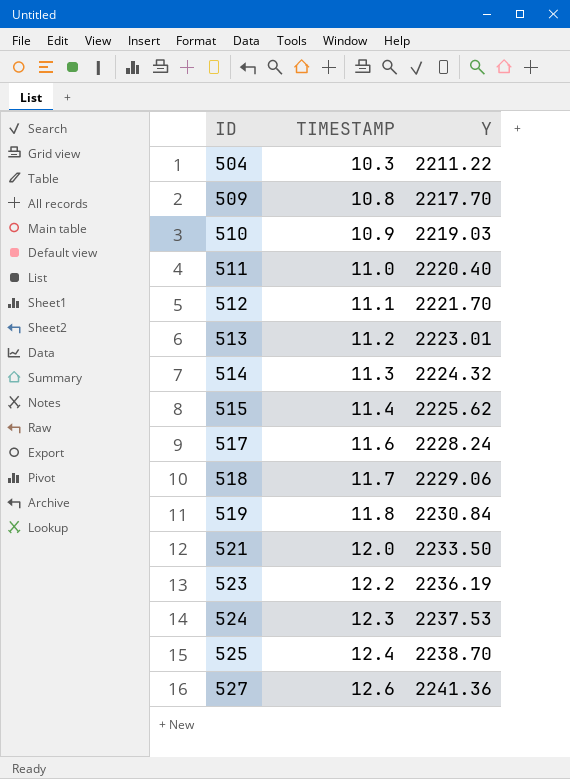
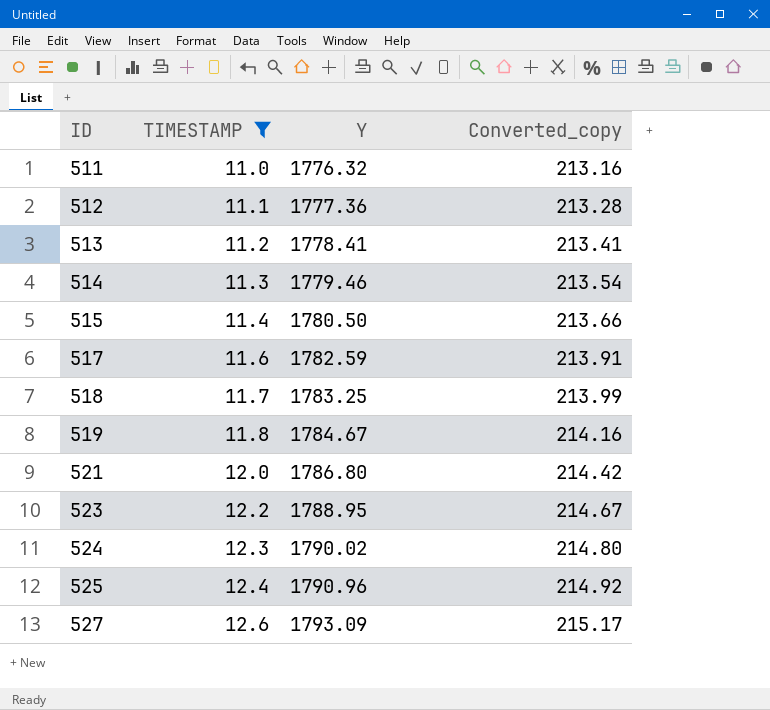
filter: none -> TIMESTAMP >= 11.0
column Converted_copy | formula: none -> [Y] * 0.12
511 | Y: 2220.40 -> 1776.32
512 | Y: 2221.70 -> 1777.36
513 | Y: 2223.01 -> 1778.41
514 | Y: 2224.32 -> 1779.46
515 | Y: 2225.62 -> 1780.50
517 | Y: 2228.24 -> 1782.59
518 | Y: 2229.06 -> 1783.25
519 | Y: 2230.84 -> 1784.67
521 | Y: 2233.50 -> 1786.80
523 | Y: 2236.19 -> 1788.95
524 | Y: 2237.53 -> 1790.02
525 | Y: 2238.70 -> 1790.96
527 | Y: 2241.36 -> 1793.09

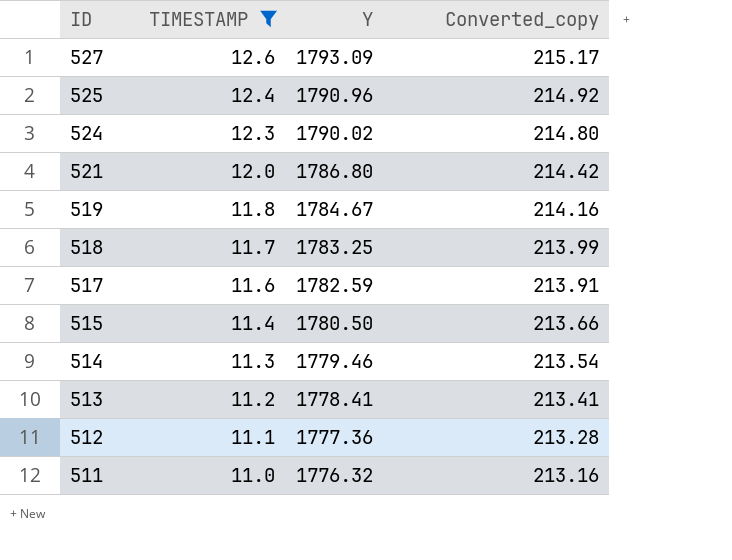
row order: ID ascending -> ID descending
row 523: 12.2 | 1788.95 | 214.67 -> none

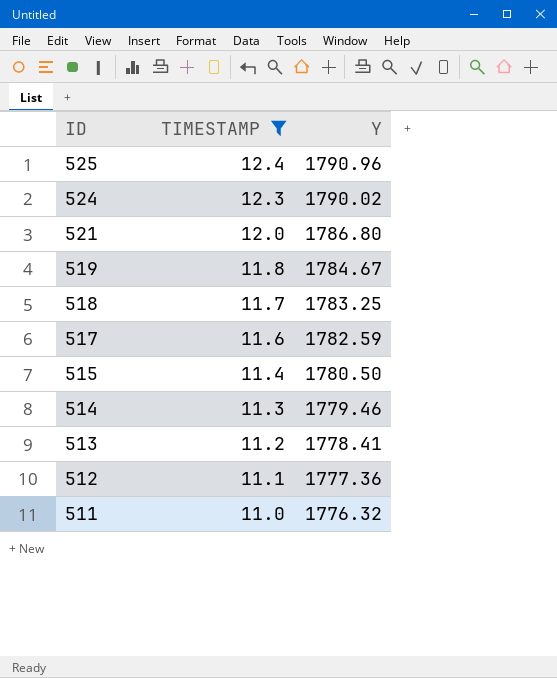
column Converted_copy | formula: [Y] * 0.12 -> none
row 527: 12.6 | 1793.09 | 215.17 -> none

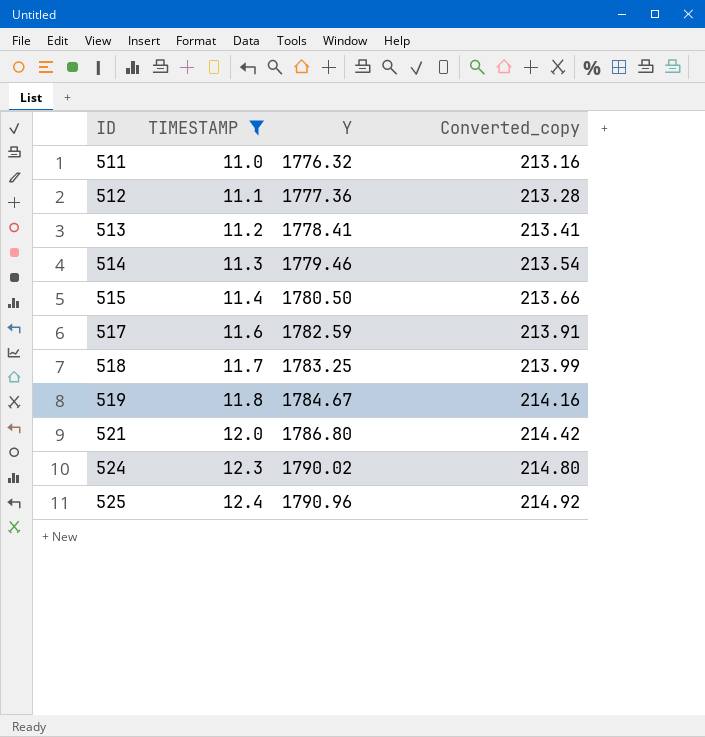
row order: ID descending -> ID ascending
column Converted_copy | formula: none -> [Y] * 0.12

